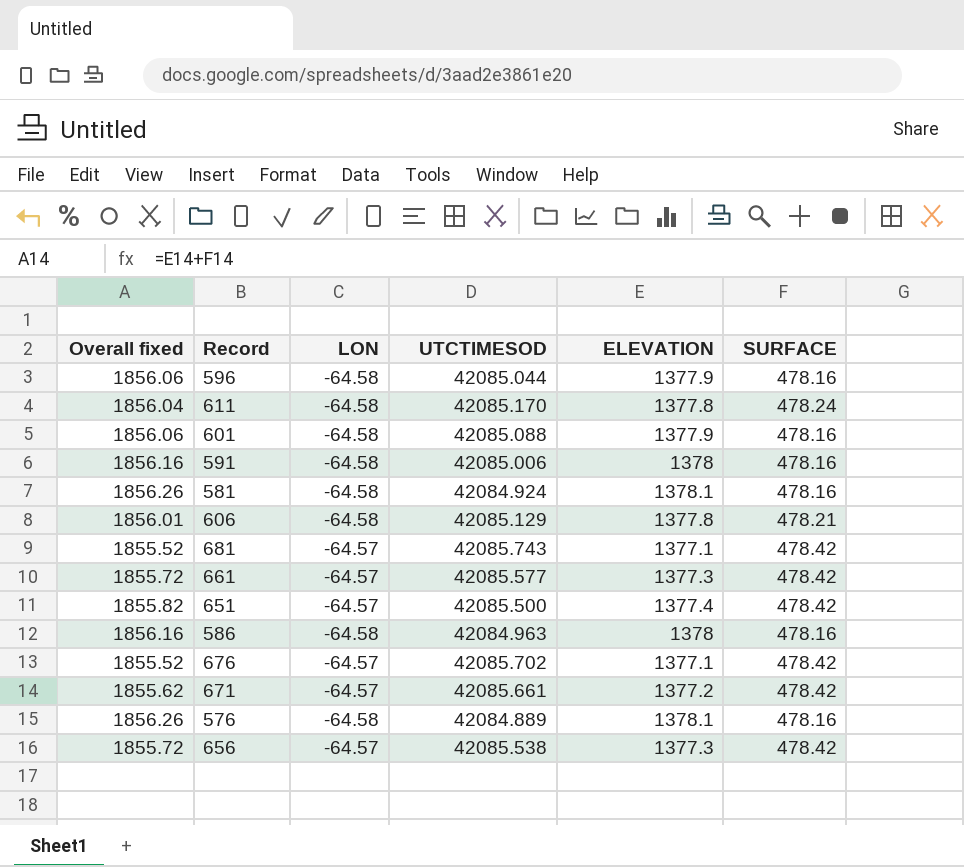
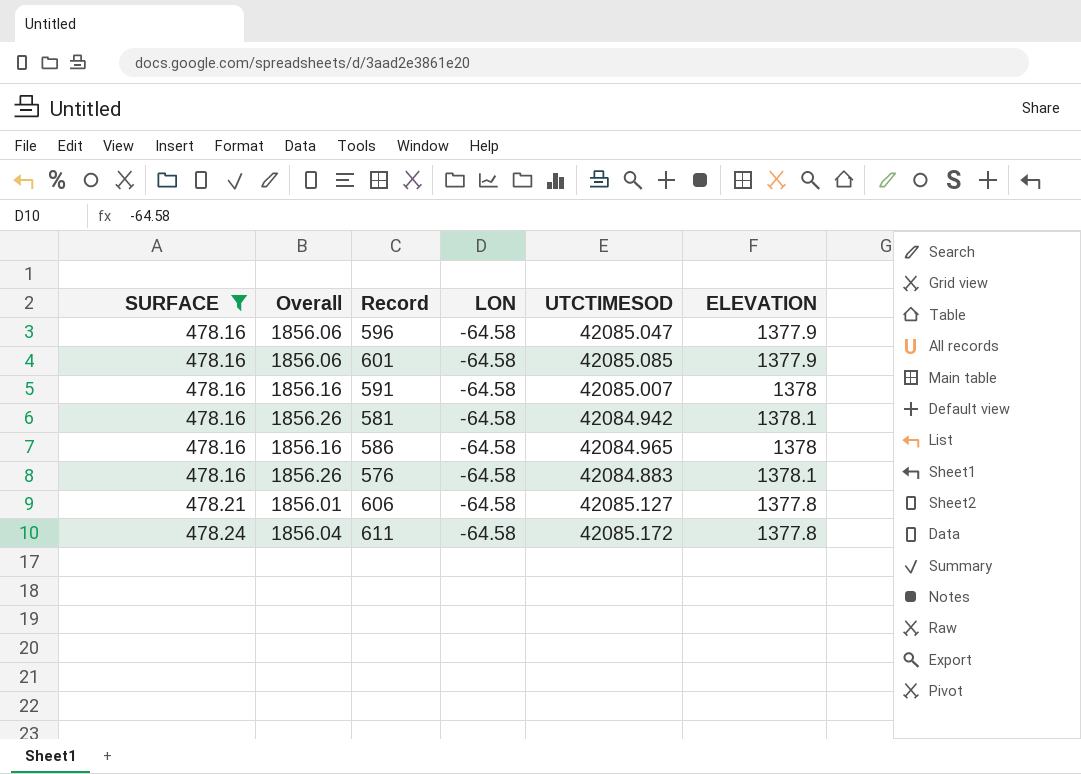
filter: none -> SURFACE != 478.42
row order: none -> SURFACE ascending
column SURFACE | position: 6 -> 1
column name: Overall fixed -> Overall
596 | UTCTIMESOD: 42085.044 -> 42085.047
601 | UTCTIMESOD: 42085.088 -> 42085.085
591 | UTCTIMESOD: 42085.006 -> 42085.007
581 | UTCTIMESOD: 42084.924 -> 42084.942
586 | UTCTIMESOD: 42084.963 -> 42084.965
576 | UTCTIMESOD: 42084.889 -> 42084.883
606 | UTCTIMESOD: 42085.129 -> 42085.127
611 | UTCTIMESOD: 42085.170 -> 42085.172

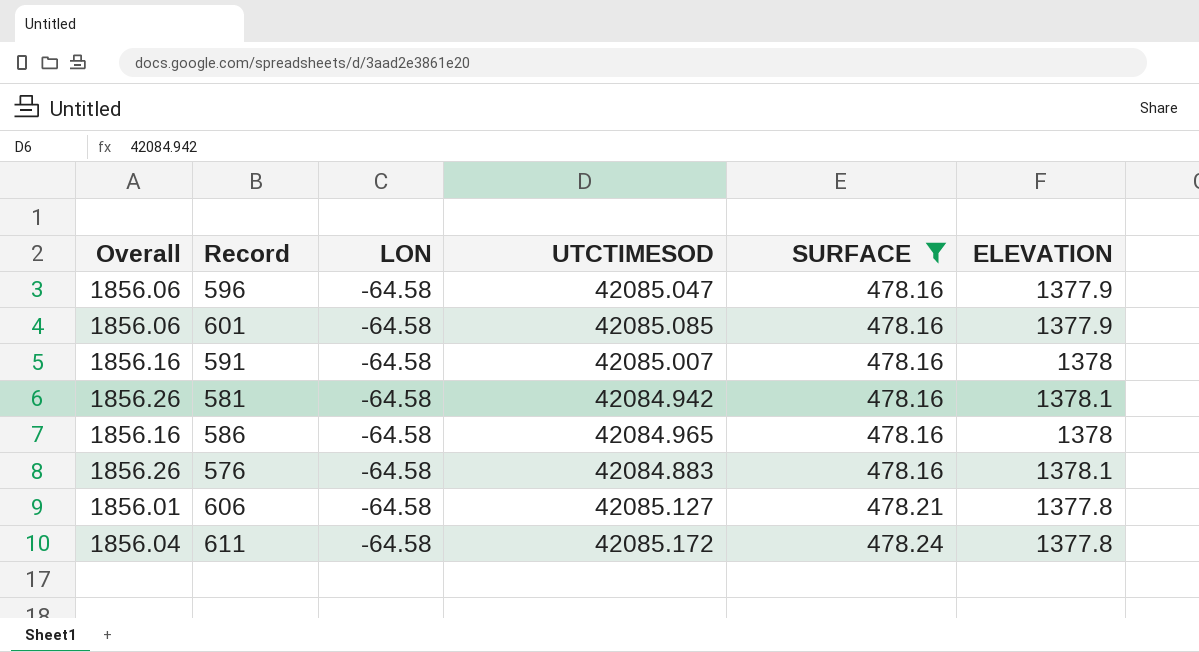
column SURFACE | position: 1 -> 5

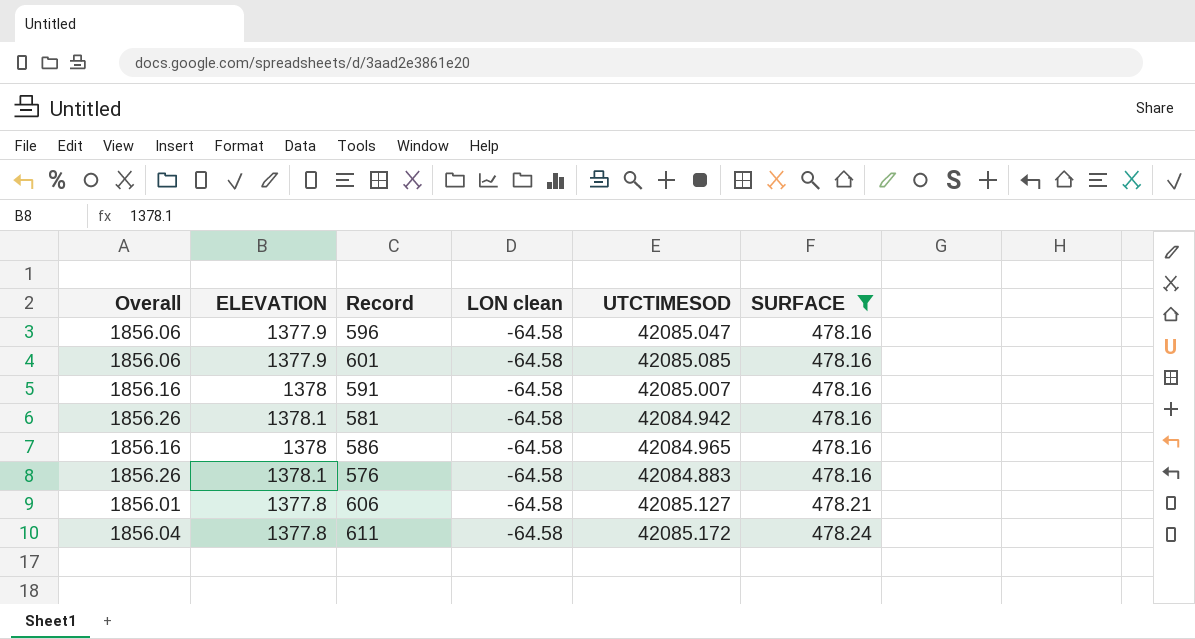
column ELEVATION | position: 6 -> 2
column name: LON -> LON clean

